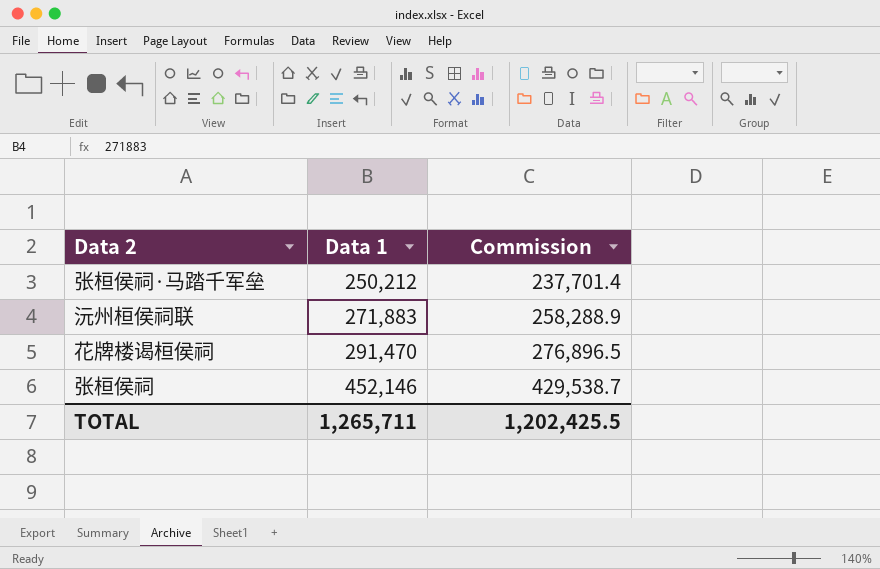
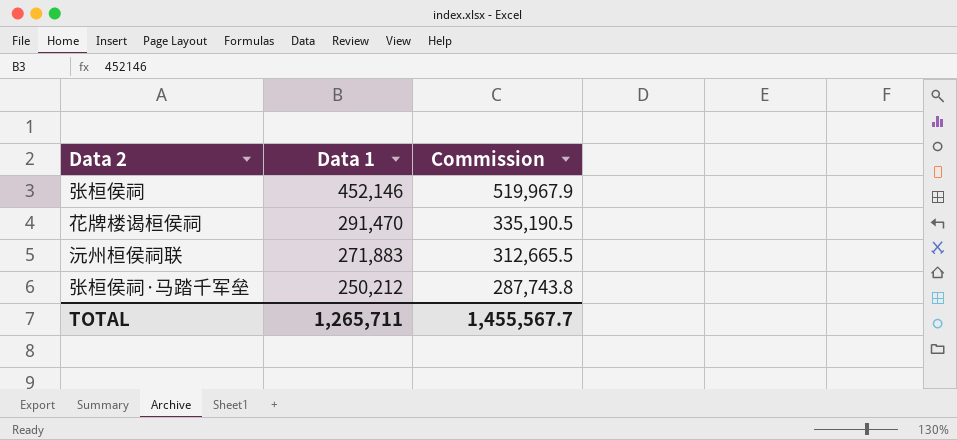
row order: Data 1 ascending -> Data 1 descending
column Commission | formula: [Data 1] * 0.95 -> [Data 1] * 1.15
TOTAL | Commission: 1,202,425.5 -> 1,455,567.7

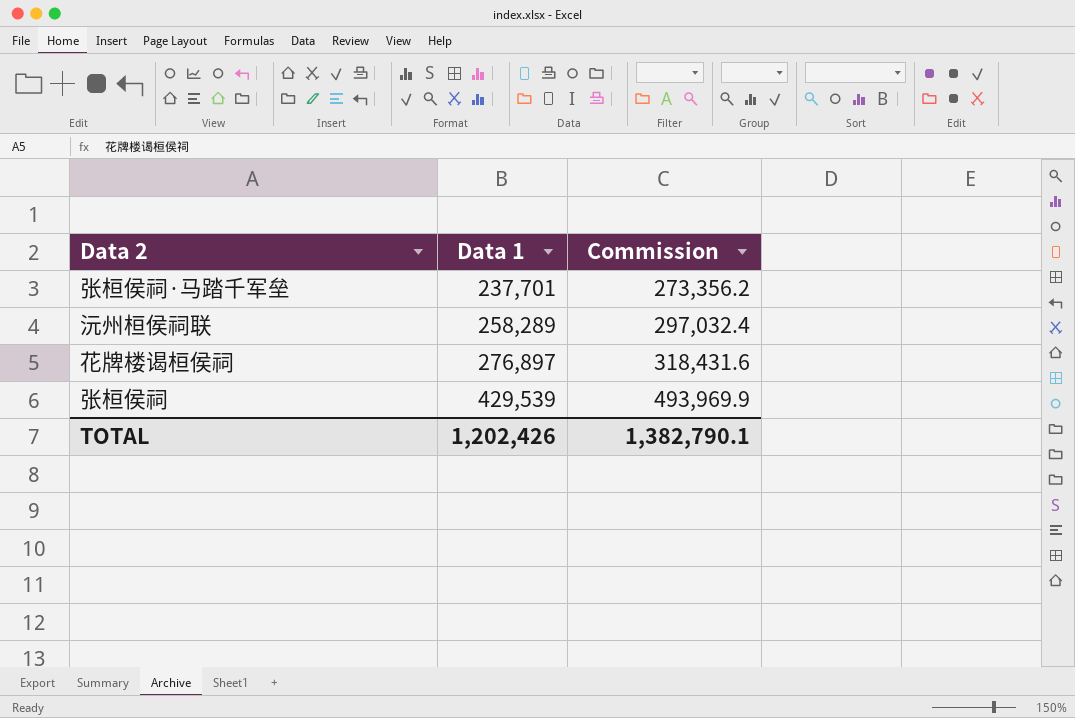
row order: Data 1 descending -> Data 1 ascending
张桓侯祠·马踏千军垒 | Data 1: 250,212 -> 237,701
张桓侯祠·马踏千军垒 | Commission: 287,743.8 -> 273,356.2
沅州桓侯祠联 | Data 1: 271,883 -> 258,289
沅州桓侯祠联 | Commission: 312,665.5 -> 297,032.4
花牌楼谒桓侯祠 | Data 1: 291,470 -> 276,897
花牌楼谒桓侯祠 | Commission: 335,190.5 -> 318,431.6
张桓侯祠 | Data 1: 452,146 -> 429,539
张桓侯祠 | Commission: 519,967.9 -> 493,969.9
TOTAL | Data 1: 1,265,711 -> 1,202,426
TOTAL | Commission: 1,455,567.7 -> 1,382,790.1

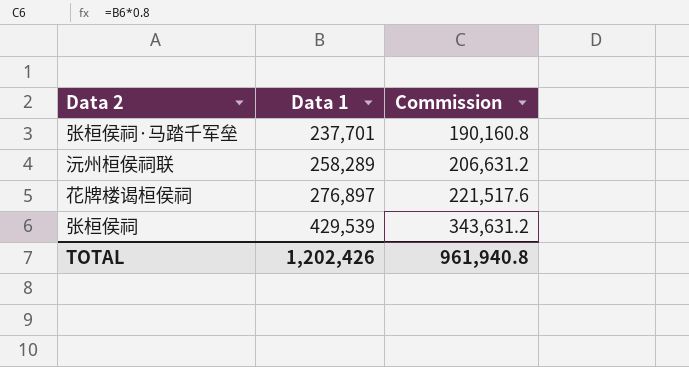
column Commission | formula: [Data 1] * 1.15 -> [Data 1] * 0.8
TOTAL | Commission: 1,382,790.1 -> 961,940.8

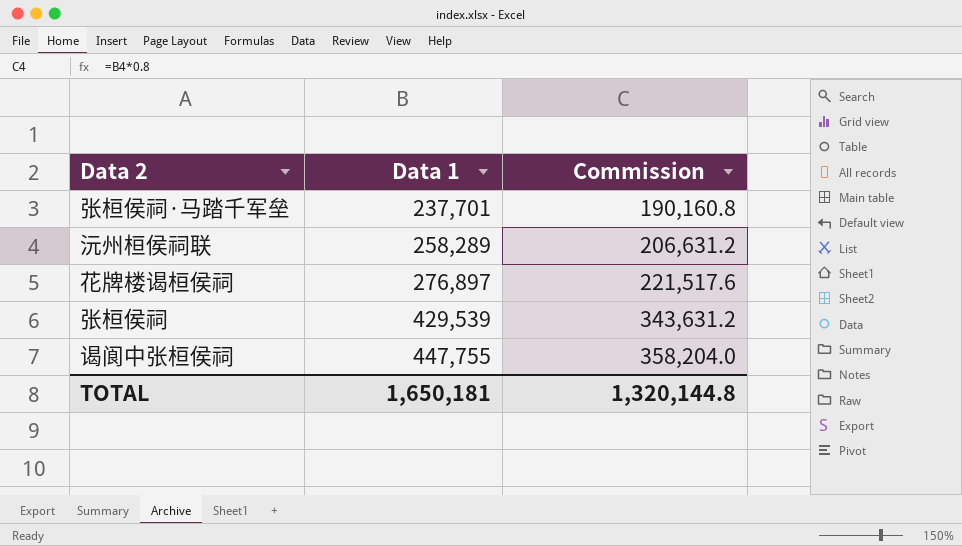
row 谒阆中张桓侯祠: none -> 447,755 | 358,204.0
TOTAL | Data 1: 1,202,426 -> 1,650,181
TOTAL | Commission: 961,940.8 -> 1,320,144.8

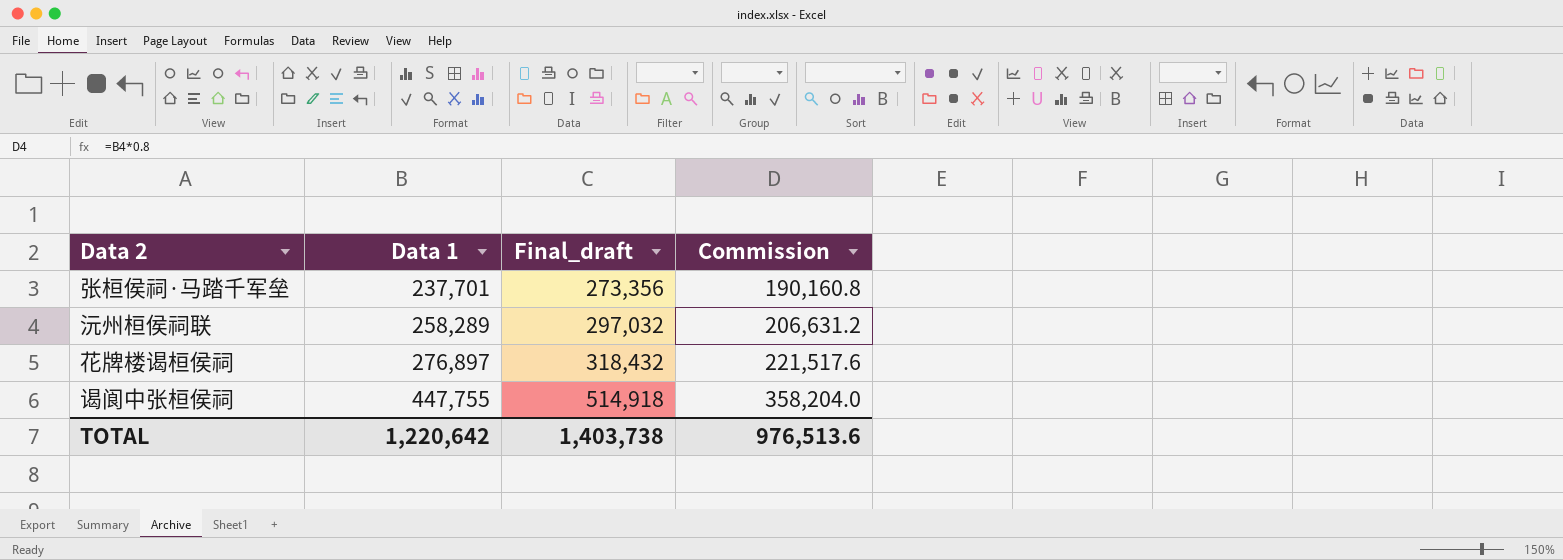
column Final_draft | formula: none -> [Data 1] * 1.15
row 张桓侯祠: 429,539 | 343,631.2 -> none
TOTAL | Data 1: 1,650,181 -> 1,220,642
TOTAL | Commission: 1,320,144.8 -> 976,513.6

